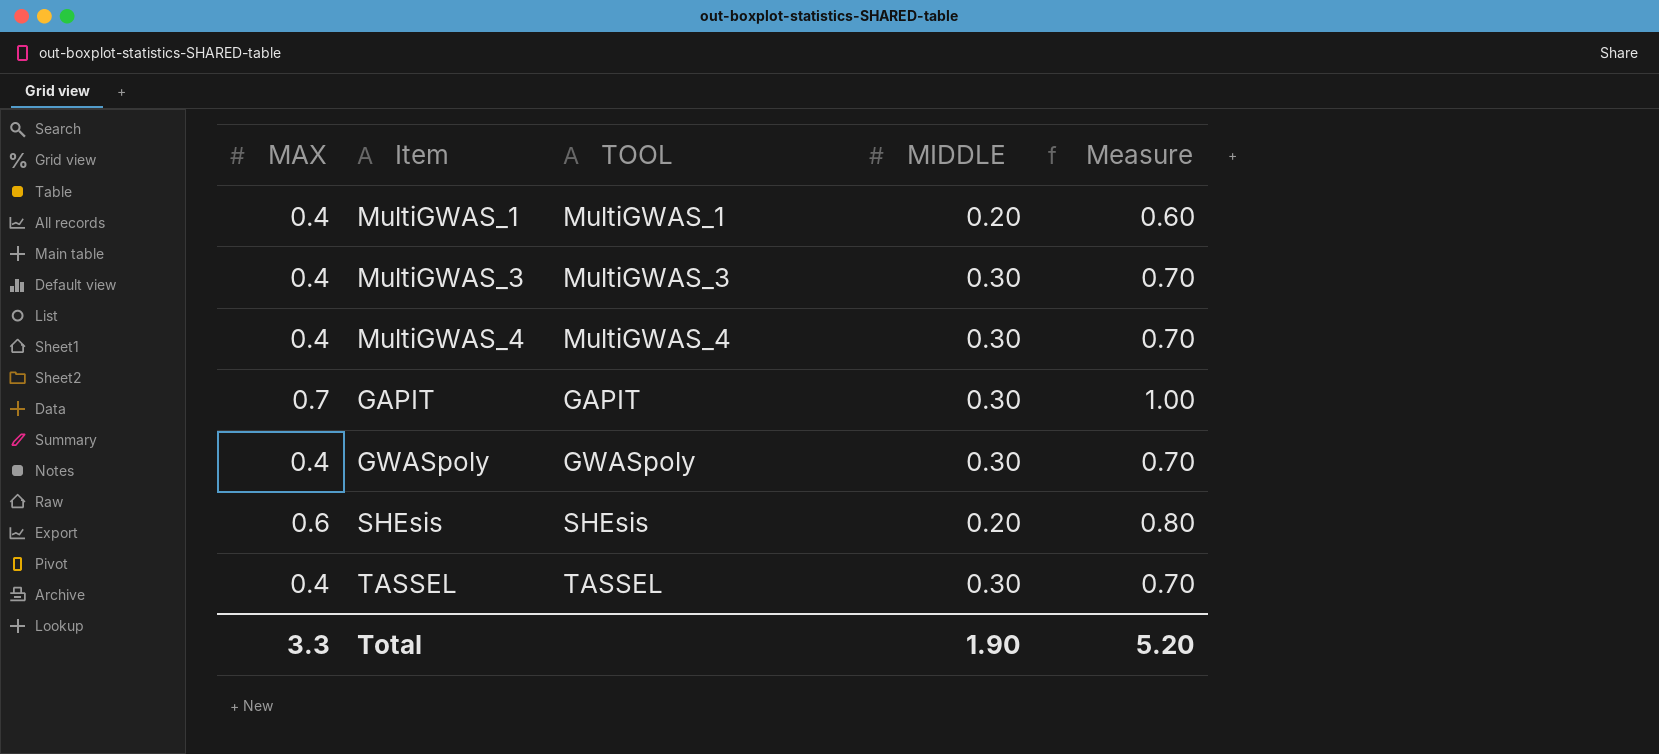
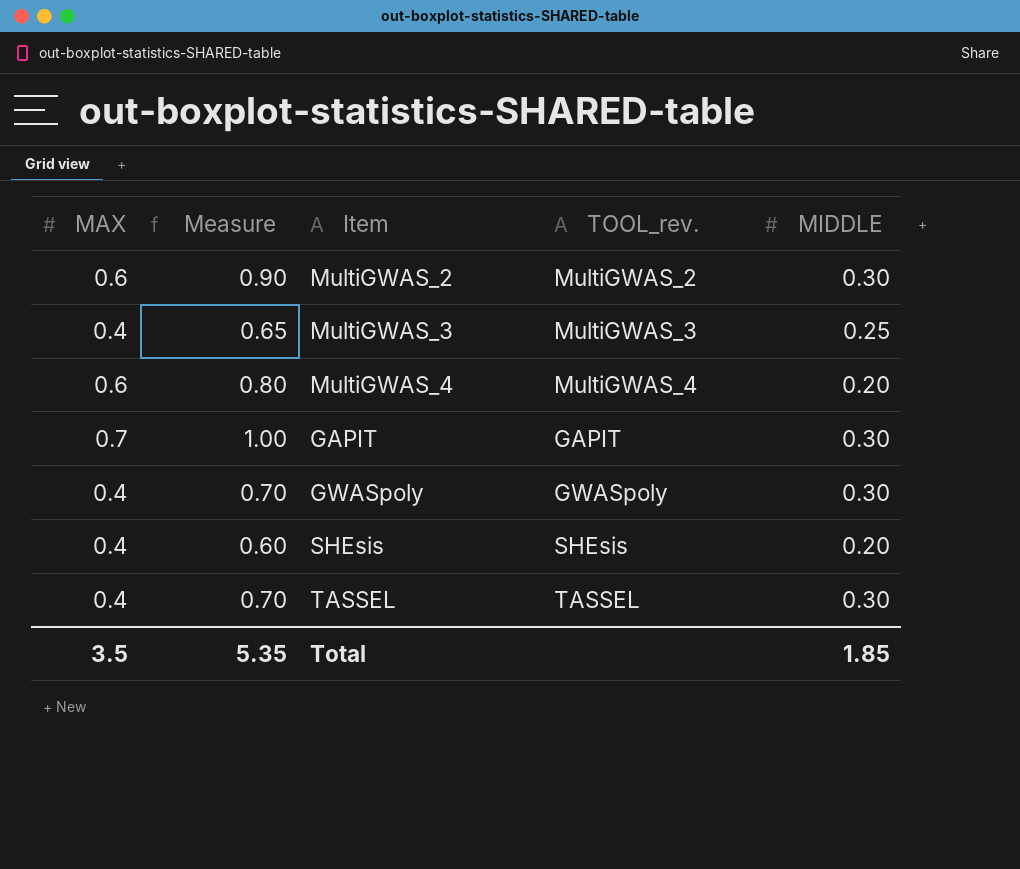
column Measure | position: 5 -> 2
column name: TOOL -> TOOL_rev.
row MultiGWAS_1: 0.4 | MultiGWAS_1 | 0.20 | 0.60 -> none
row MultiGWAS_2: none -> 0.6 | 0.90 | MultiGWAS_2 | 0.30
MultiGWAS_3 | Measure: 0.70 -> 0.65
MultiGWAS_3 | MIDDLE: 0.30 -> 0.25
MultiGWAS_4 | MAX: 0.4 -> 0.6
MultiGWAS_4 | Measure: 0.70 -> 0.80
MultiGWAS_4 | MIDDLE: 0.30 -> 0.20
SHEsis | MAX: 0.6 -> 0.4
SHEsis | Measure: 0.80 -> 0.60
Total | MAX: 3.3 -> 3.5
Total | Measure: 5.20 -> 5.35
Total | MIDDLE: 1.90 -> 1.85

